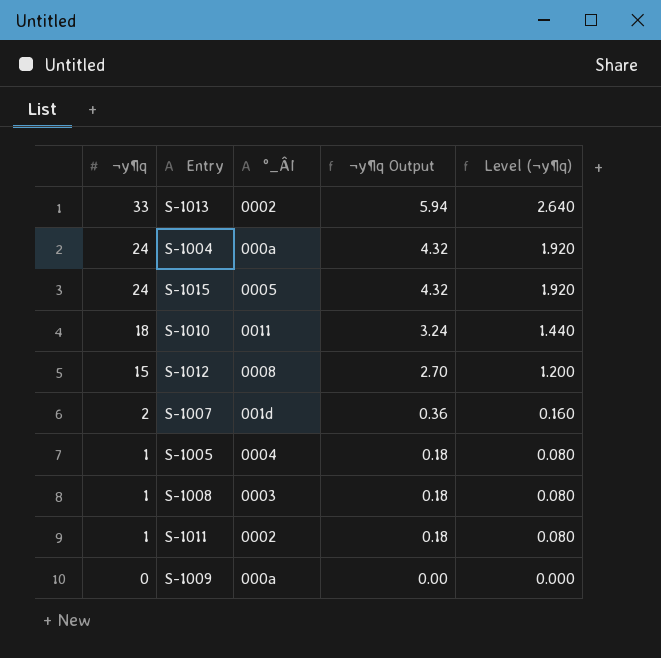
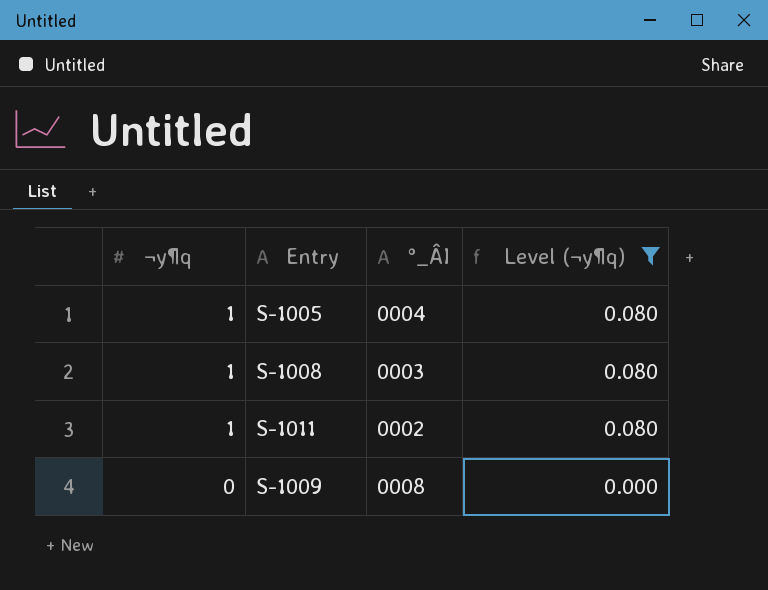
filter: none -> Level (¬y¶q) <= 0.080
column ¬y¶q Output | formula: [¬y¶q] * 0.18 -> none
S-1009 | °_ÂI: 000a -> 0008

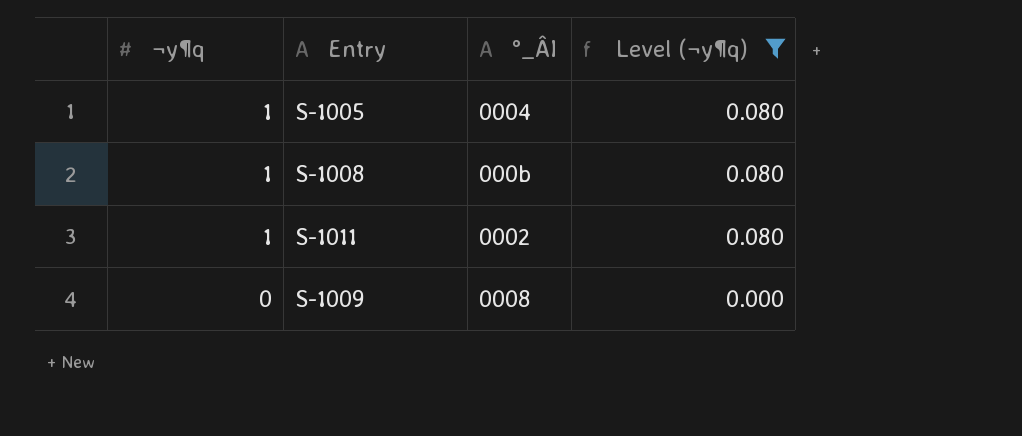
S-1008 | °_ÂI: 0003 -> 000b

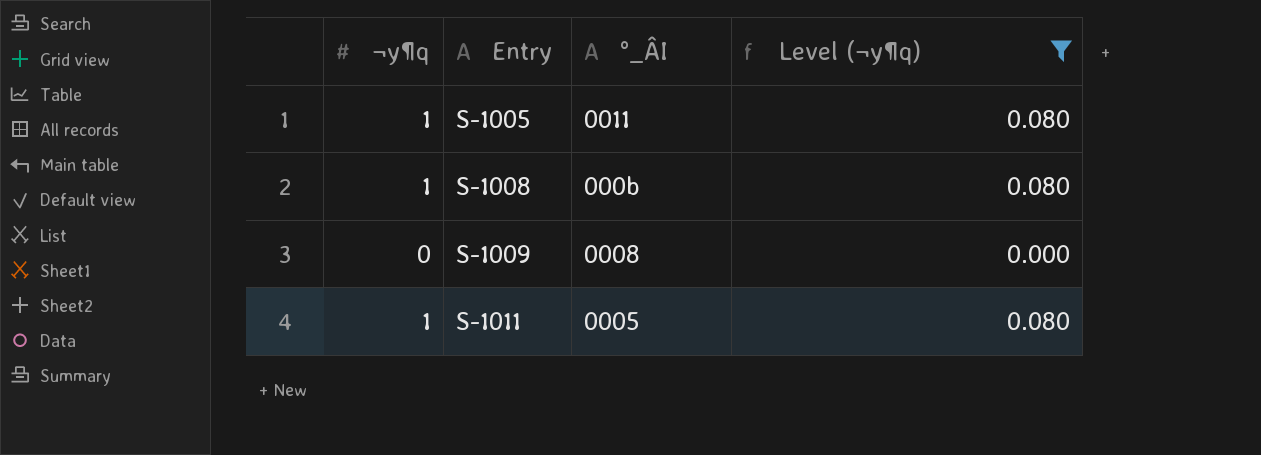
row order: ¬y¶q descending -> Entry ascending
S-1005 | °_ÂI: 0004 -> 0011
S-1011 | °_ÂI: 0002 -> 0005

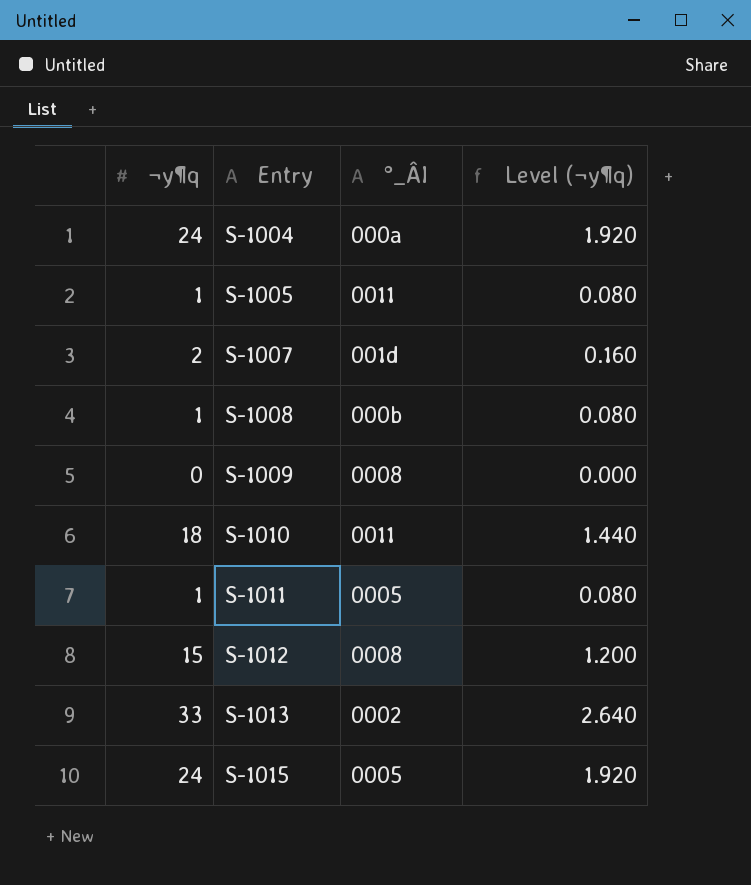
filter: Level (¬y¶q) <= 0.080 -> none

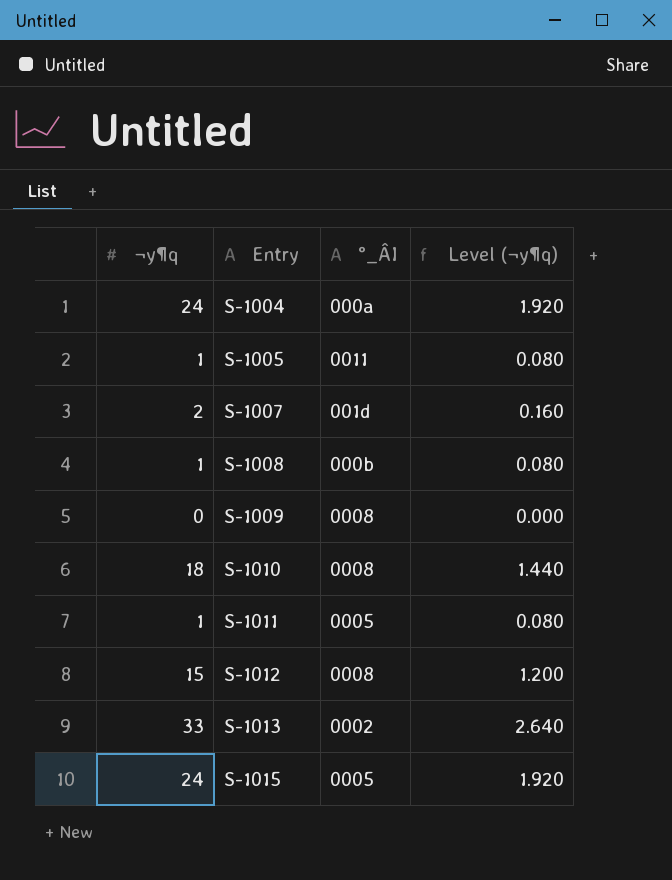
S-1010 | °_ÂI: 0011 -> 0008

